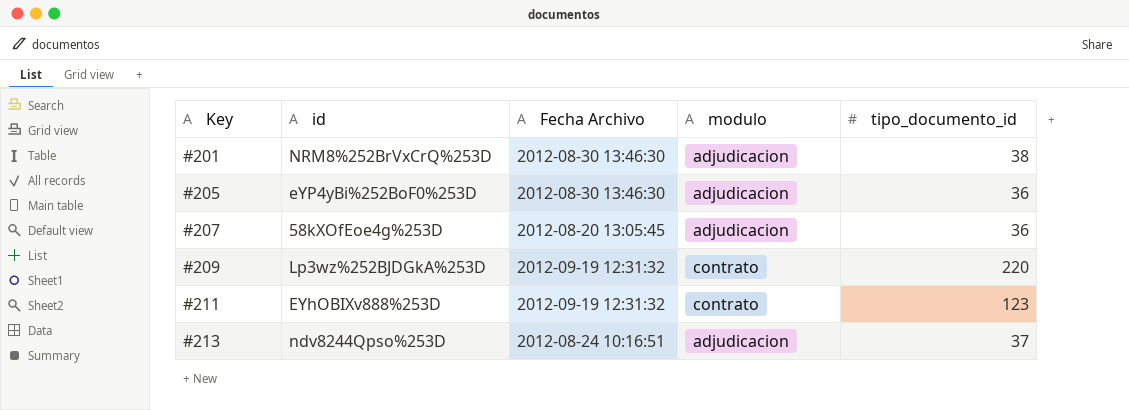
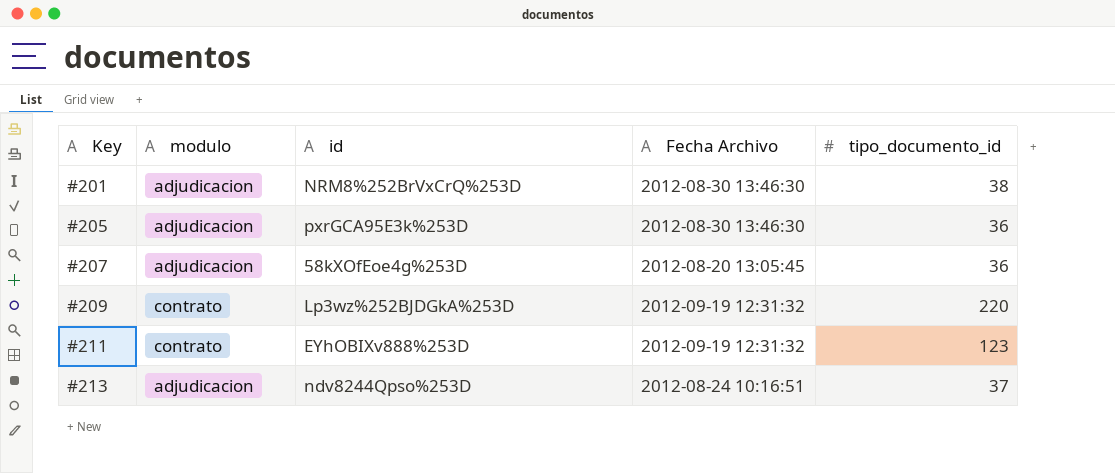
column modulo | position: 4 -> 2
#205 | id: eYP4yBi%252BoF0%253D -> pxrGCA95E3k%253D

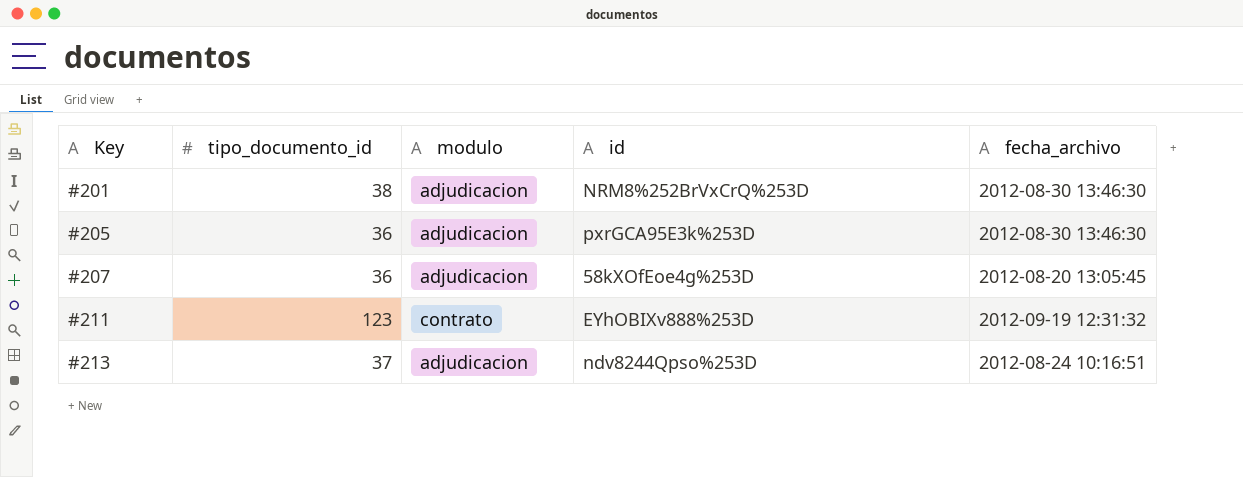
column tipo_documento_id | position: 5 -> 2
column name: Fecha Archivo -> fecha_archivo
row #209: contrato | Lp3wz%252BJDGkA%253D | 2012-09-19 12:31:32 | 220 -> none

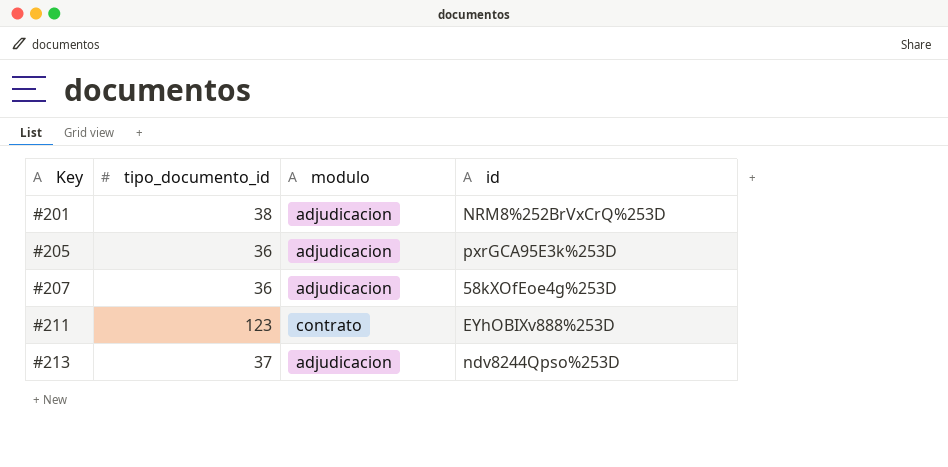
column fecha_archivo | position: 5 -> none

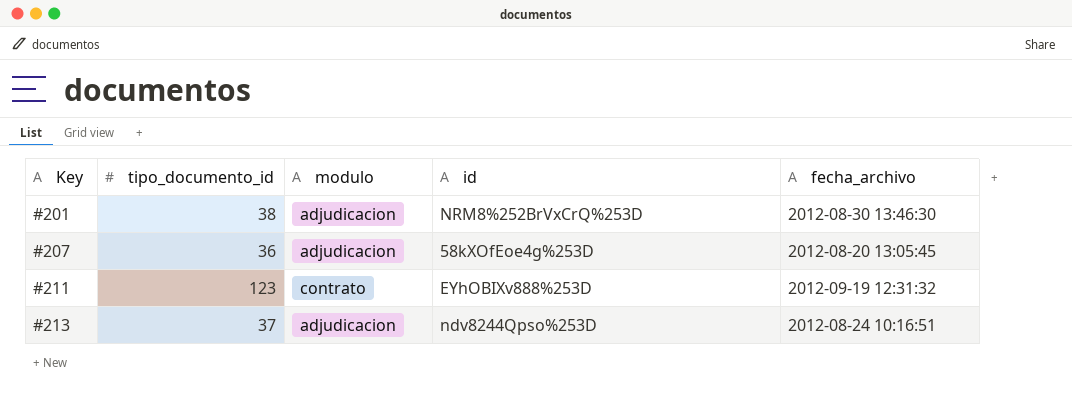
column fecha_archivo | position: none -> 5
row #205: 36 | adjudicacion | pxrGCA95E3k%253D -> none

